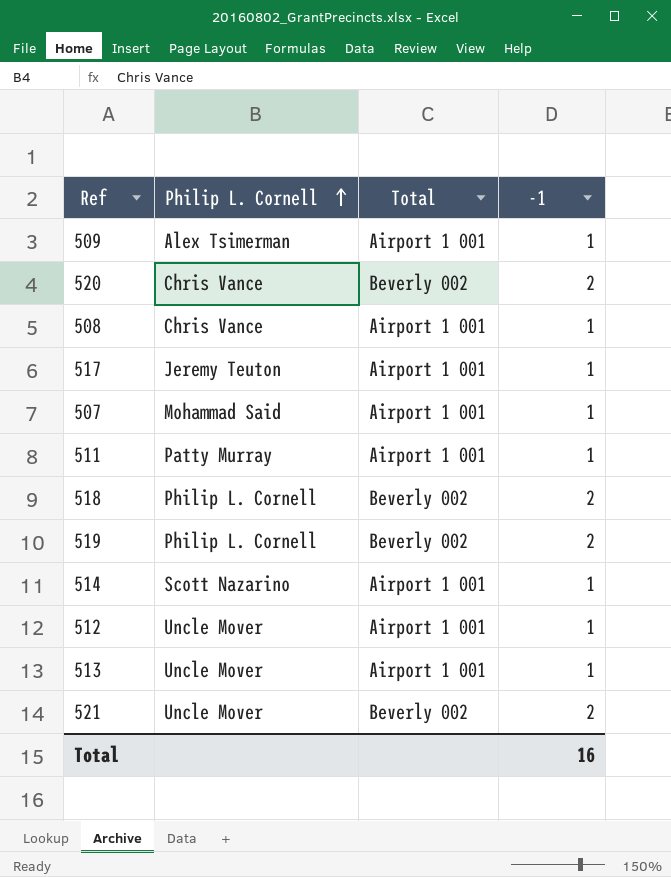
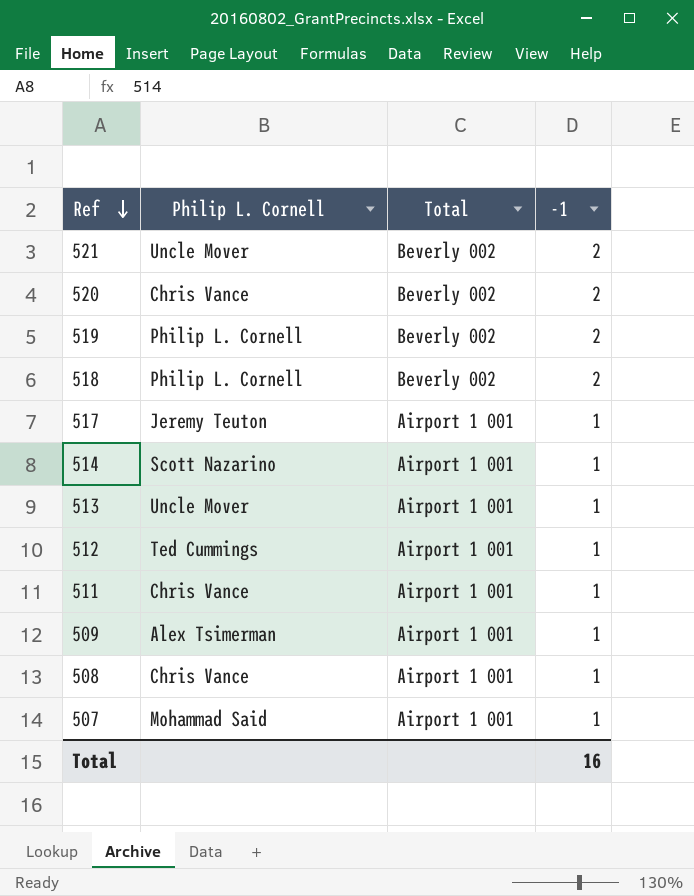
row order: Philip L. Cornell ascending -> Ref descending
512 | Philip L. Cornell: Uncle Mover -> Ted Cummings
511 | Philip L. Cornell: Patty Murray -> Chris Vance

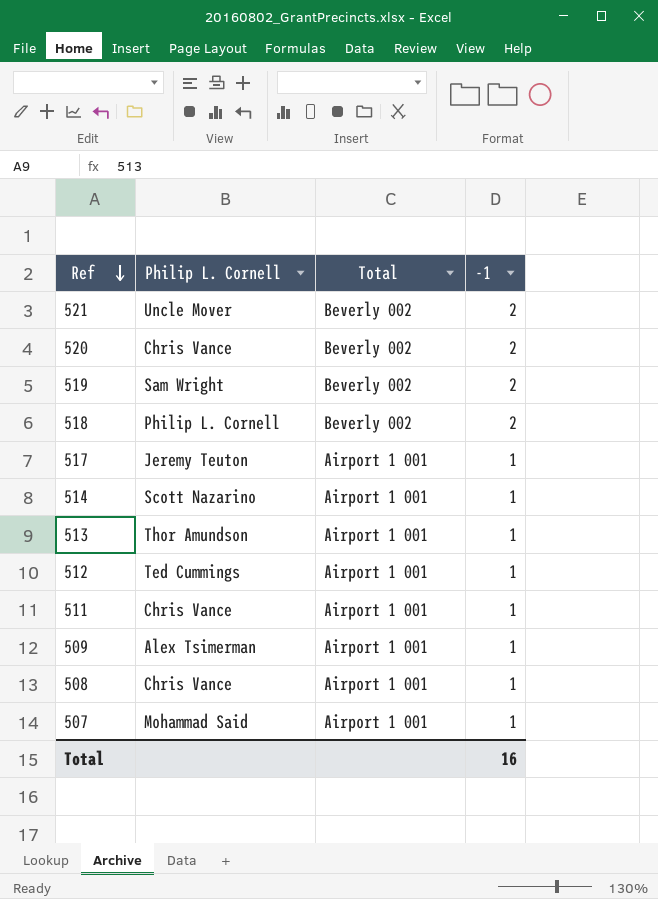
519 | Philip L. Cornell: Philip L. Cornell -> Sam Wright
513 | Philip L. Cornell: Uncle Mover -> Thor Amundson

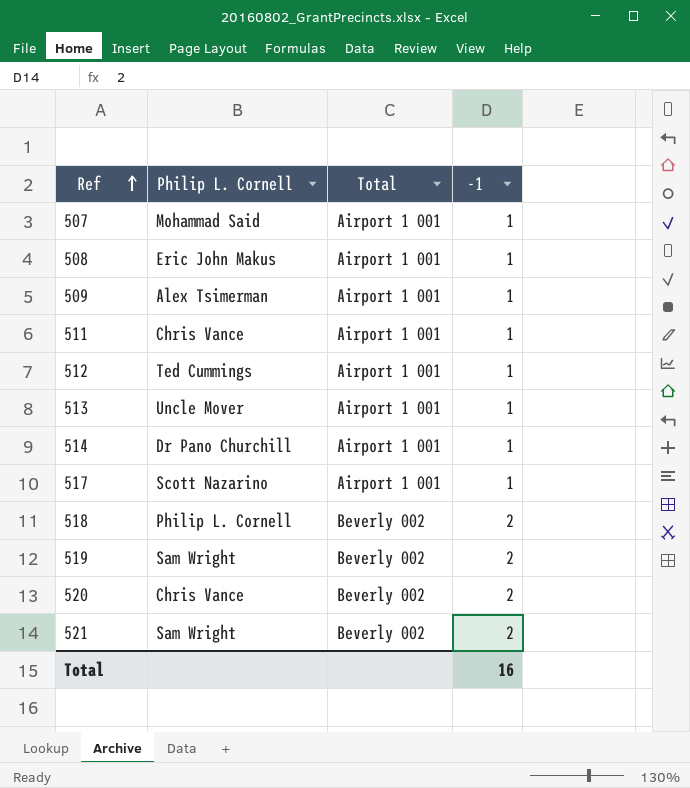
row order: Ref descending -> Ref ascending
508 | Philip L. Cornell: Chris Vance -> Eric John Makus
513 | Philip L. Cornell: Thor Amundson -> Uncle Mover
514 | Philip L. Cornell: Scott Nazarino -> Dr Pano Churchill
517 | Philip L. Cornell: Jeremy Teuton -> Scott Nazarino
521 | Philip L. Cornell: Uncle Mover -> Sam Wright

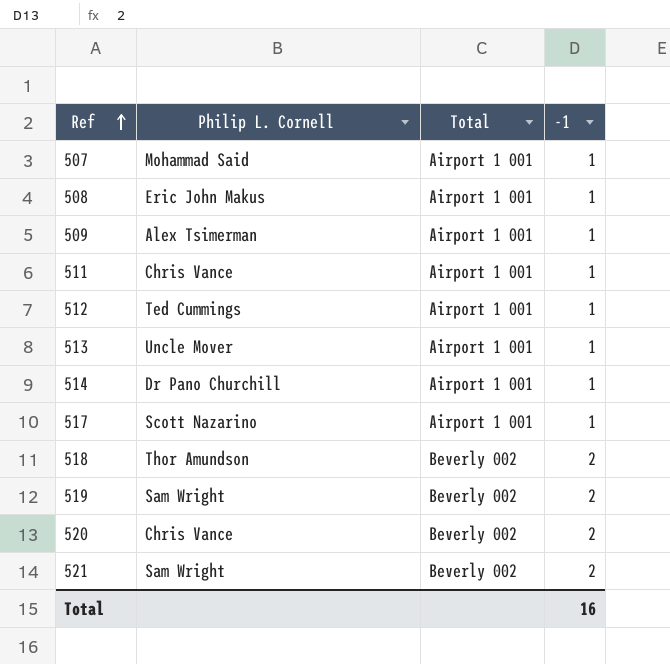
518 | Philip L. Cornell: Philip L. Cornell -> Thor Amundson

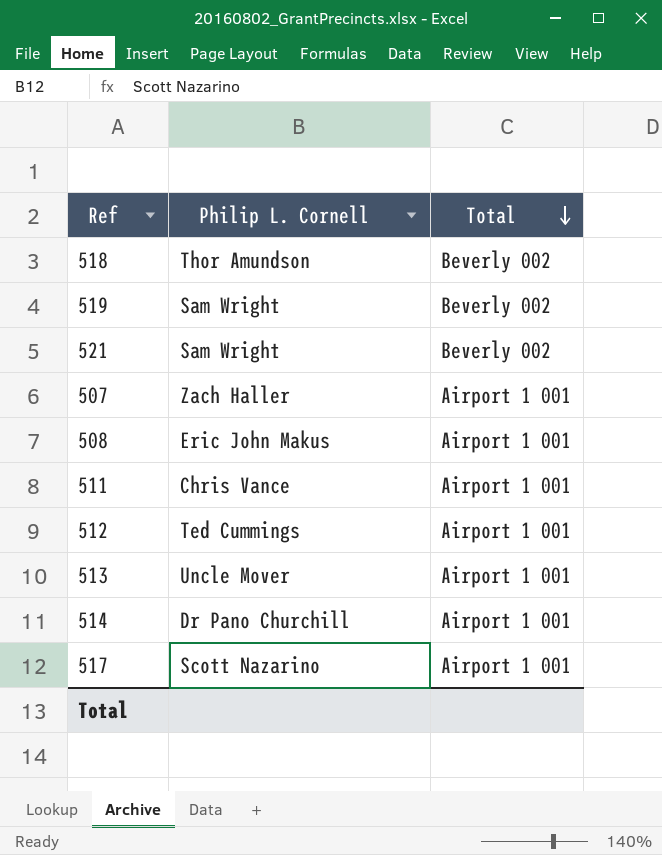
row order: Ref ascending -> Total descending
column -1 | position: 4 -> none
row 509: Alex Tsimerman | Airport 1 001 | 1 -> none
row 520: Chris Vance | Beverly 002 | 2 -> none
507 | Philip L. Cornell: Mohammad Said -> Zach Haller

